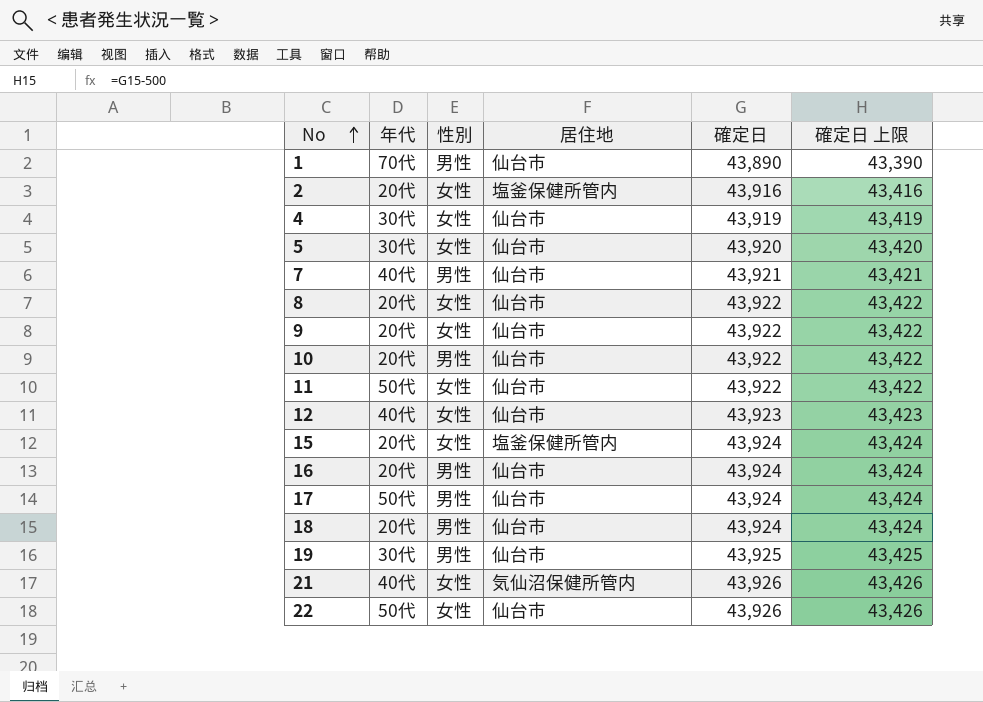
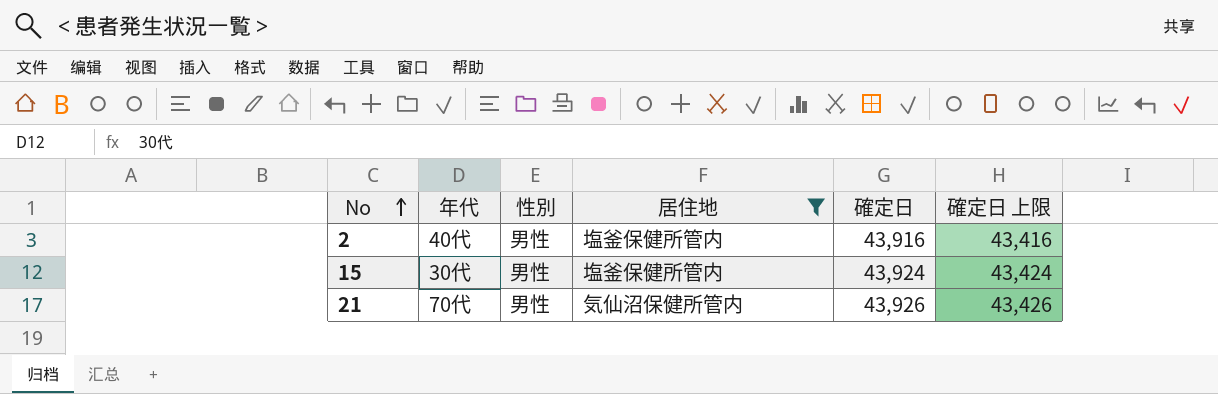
filter: none -> 居住地 != 仙台市
2 | 年代: 20代 -> 40代
2 | 性別: 女性 -> 男性
15 | 年代: 20代 -> 30代
15 | 性別: 女性 -> 男性
21 | 年代: 40代 -> 70代
21 | 性別: 女性 -> 男性

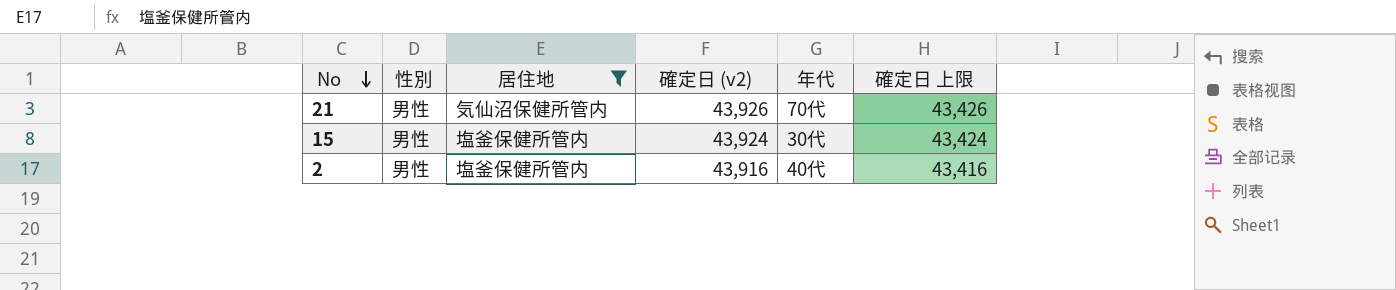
row order: No ascending -> No descending
column name: 確定日 -> 確定日 (v2)
column 年代 | position: 2 -> 5

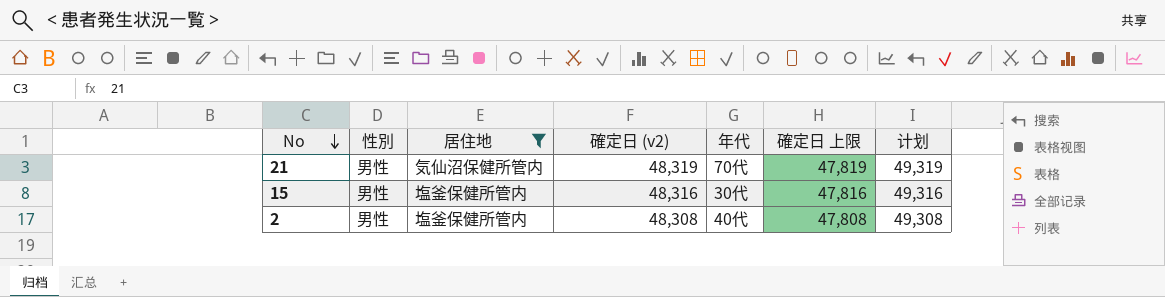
column 计划 | formula: none -> [確定日 (v2)] + 1000
21 | 確定日 (v2): 43,926 -> 48,319
21 | 確定日 上限: 43,426 -> 47,819
15 | 確定日 (v2): 43,924 -> 48,316
15 | 確定日 上限: 43,424 -> 47,816
2 | 確定日 (v2): 43,916 -> 48,308
2 | 確定日 上限: 43,416 -> 47,808

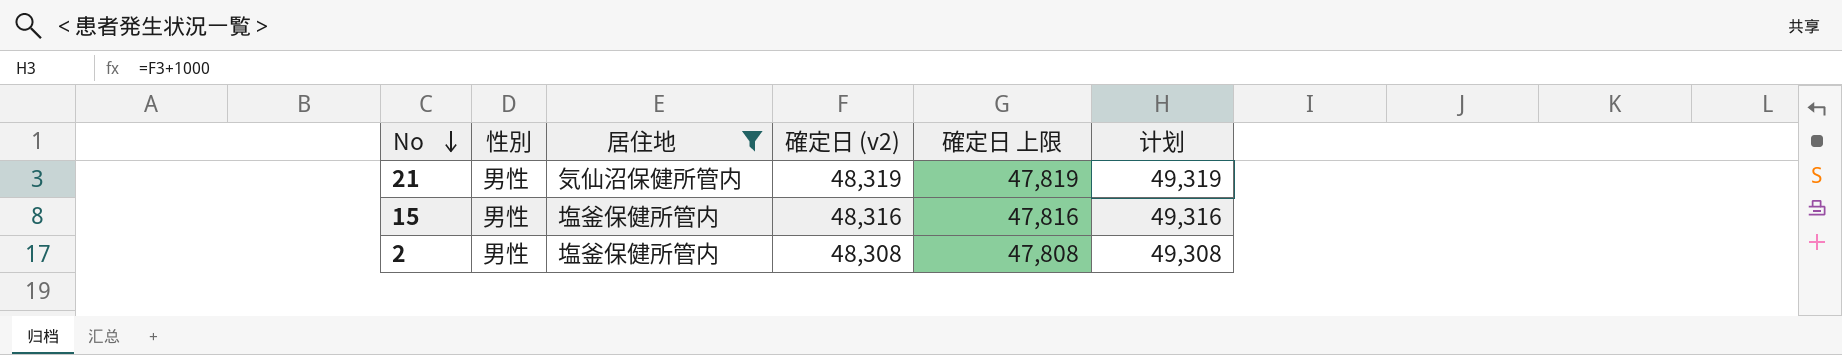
column 年代 | position: 5 -> none

